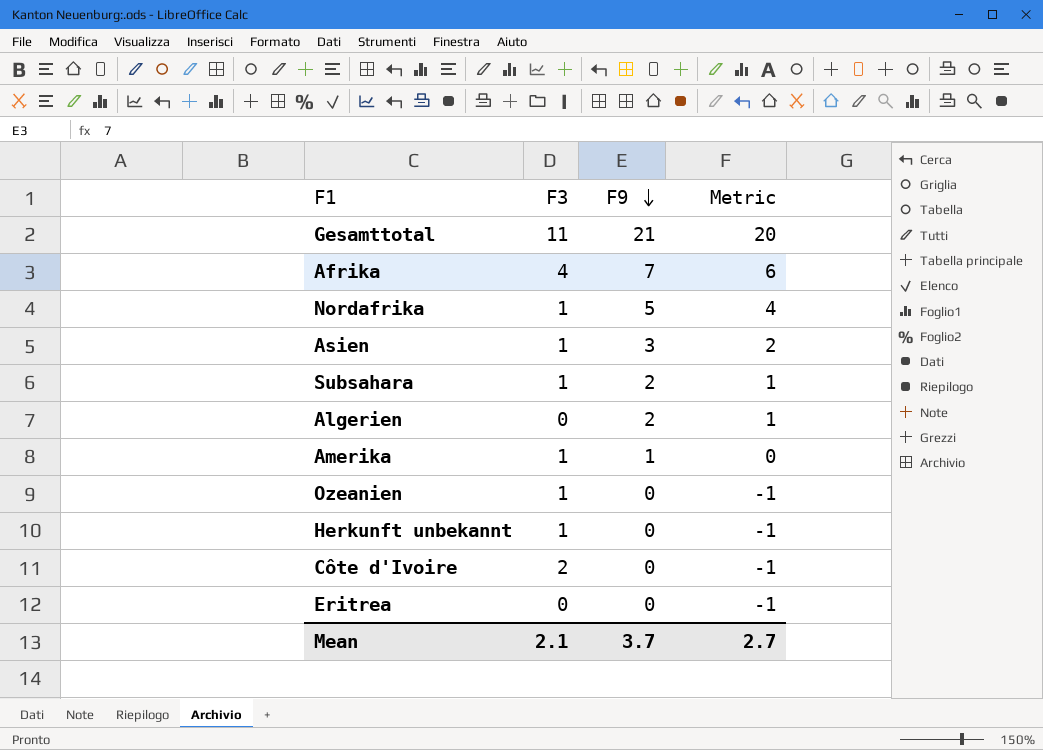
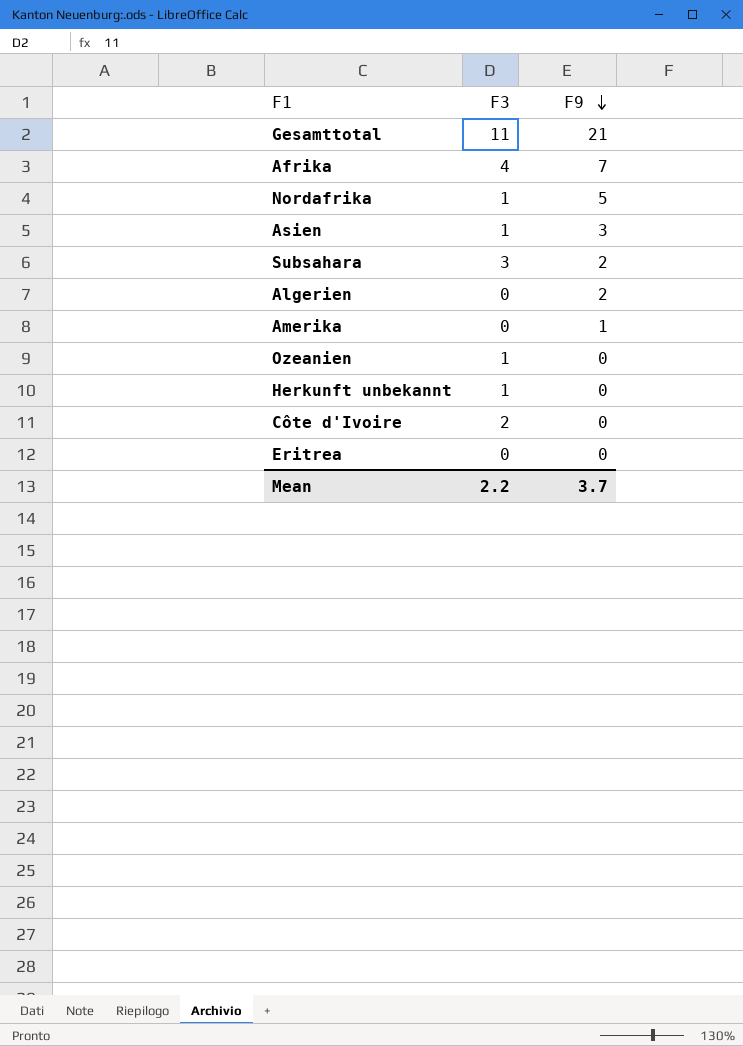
column Metric | formula: [F9] - 1 -> none
Subsahara | F3: 1 -> 3
Amerika | F3: 1 -> 0
Mean | F3: 2.1 -> 2.2

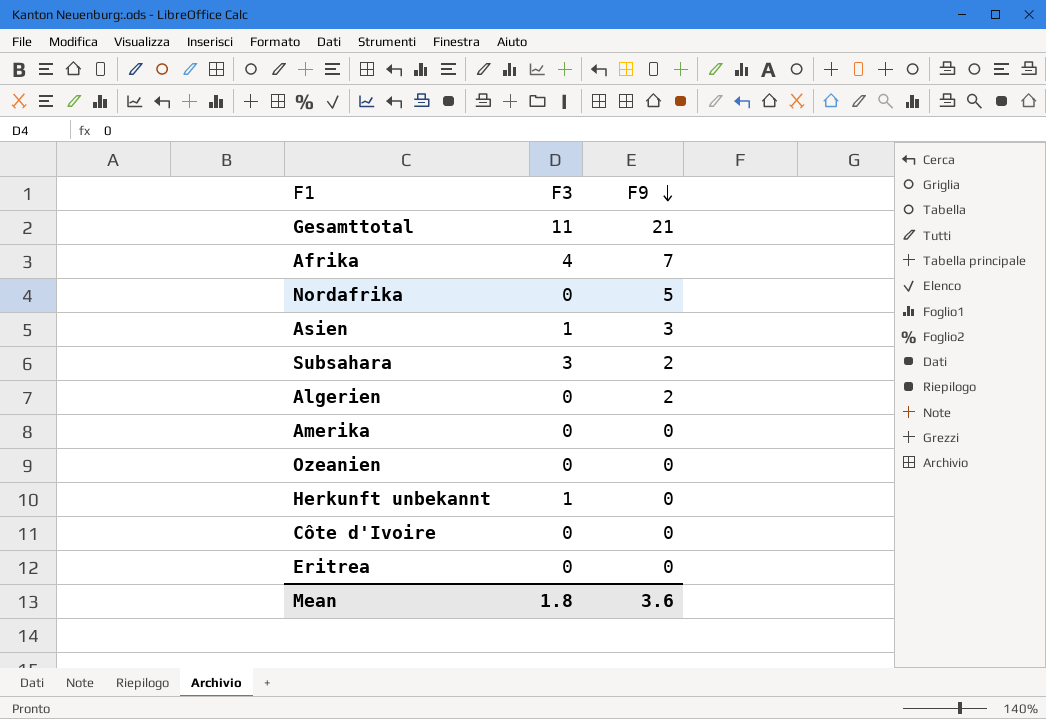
Nordafrika | F3: 1 -> 0
Amerika | F9: 1 -> 0
Ozeanien | F3: 1 -> 0
Côte d'Ivoire | F3: 2 -> 0
Mean | F3: 2.2 -> 1.8
Mean | F9: 3.7 -> 3.6

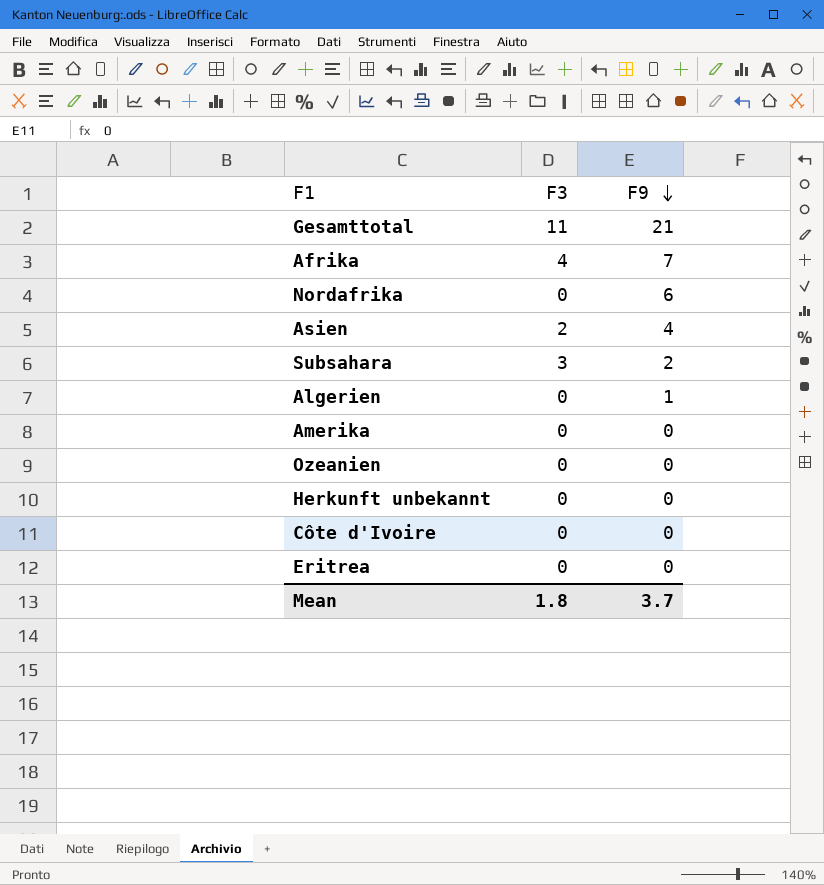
Nordafrika | F9: 5 -> 6
Asien | F3: 1 -> 2
Asien | F9: 3 -> 4
Algerien | F9: 2 -> 1
Herkunft unbekannt | F3: 1 -> 0
Mean | F9: 3.6 -> 3.7

